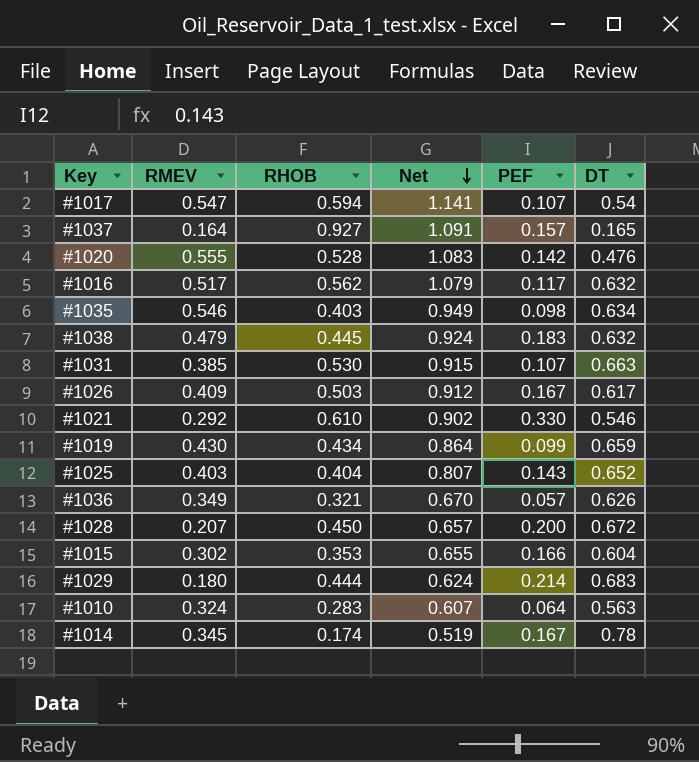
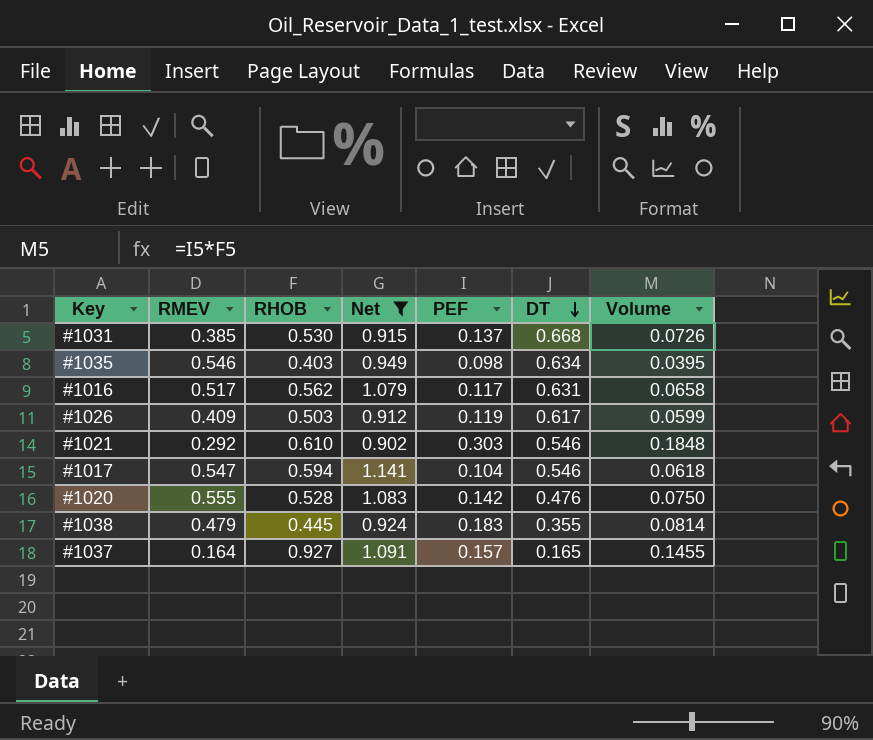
filter: none -> Net >= 0.902
row order: Net descending -> DT descending
column Volume | formula: none -> [RHOB] * [PEF]
#1031 | PEF: 0.107 -> 0.137
#1031 | DT: 0.663 -> 0.668
#1016 | DT: 0.632 -> 0.631
#1026 | PEF: 0.167 -> 0.119
#1021 | PEF: 0.330 -> 0.303
#1017 | PEF: 0.107 -> 0.104
#1017 | DT: 0.54 -> 0.546
#1038 | DT: 0.632 -> 0.355

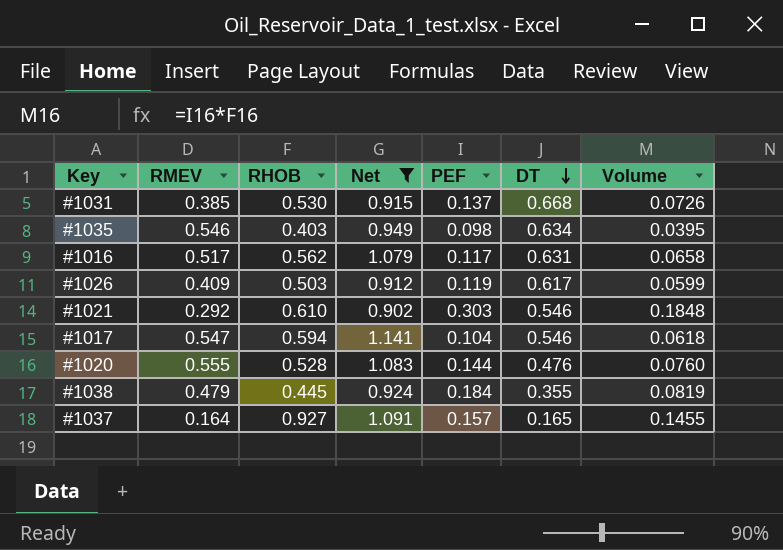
#1020 | PEF: 0.142 -> 0.144
#1020 | Volume: 0.0750 -> 0.0760
#1038 | PEF: 0.183 -> 0.184
#1038 | Volume: 0.0814 -> 0.0819

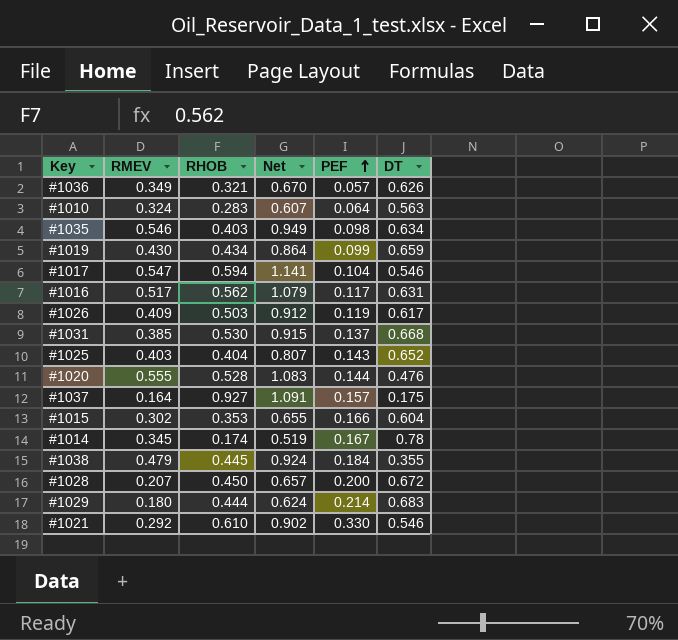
filter: Net >= 0.902 -> none
row order: DT descending -> PEF ascending
column Volume | formula: [RHOB] * [PEF] -> none
#1037 | DT: 0.165 -> 0.175
#1021 | PEF: 0.303 -> 0.330

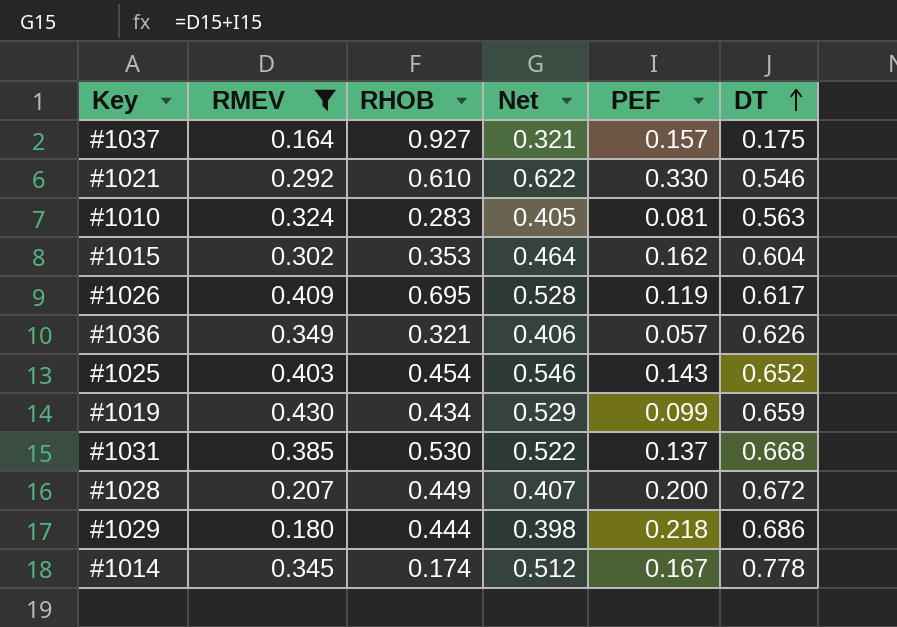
filter: none -> RMEV <= 0.430
row order: PEF ascending -> DT ascending
column Net | formula: [RMEV] + [RHOB] -> [RMEV] + [PEF]
#1010 | PEF: 0.064 -> 0.081
#1015 | PEF: 0.166 -> 0.162
#1026 | RHOB: 0.503 -> 0.695
#1025 | RHOB: 0.404 -> 0.454
#1028 | RHOB: 0.450 -> 0.449
#1029 | PEF: 0.214 -> 0.218
#1029 | DT: 0.683 -> 0.686
#1014 | DT: 0.78 -> 0.778

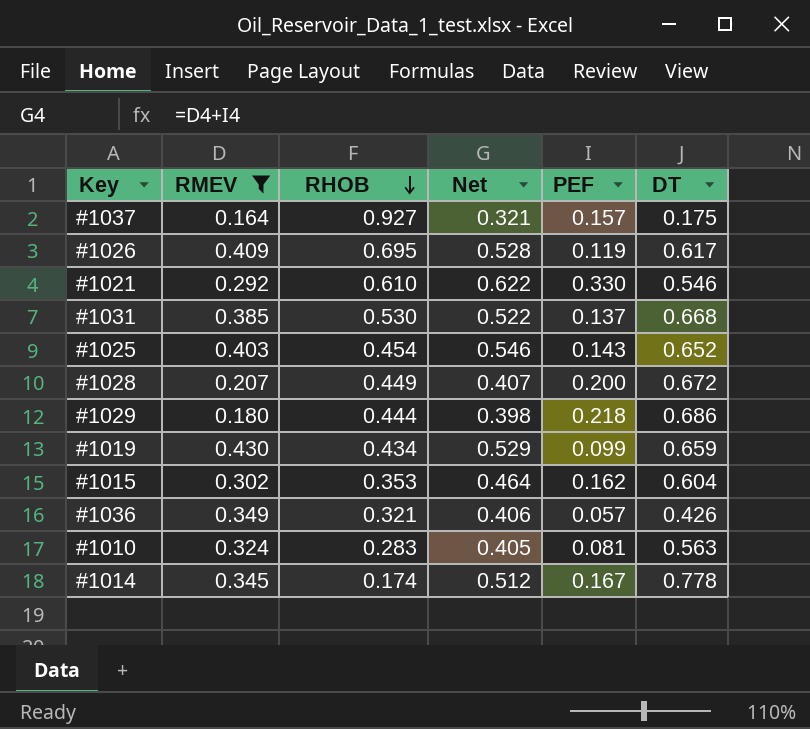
row order: DT ascending -> RHOB descending
#1036 | DT: 0.626 -> 0.426

